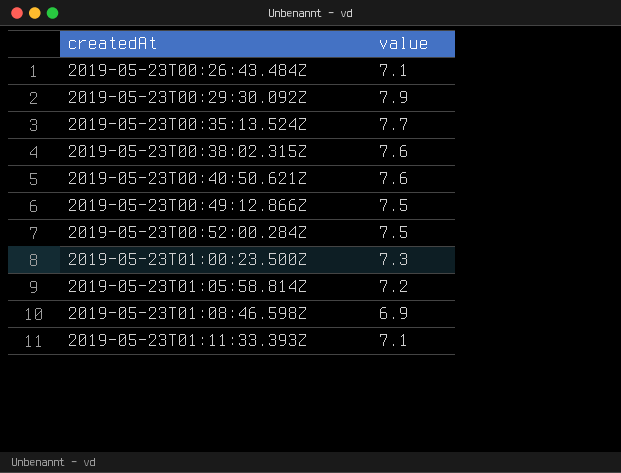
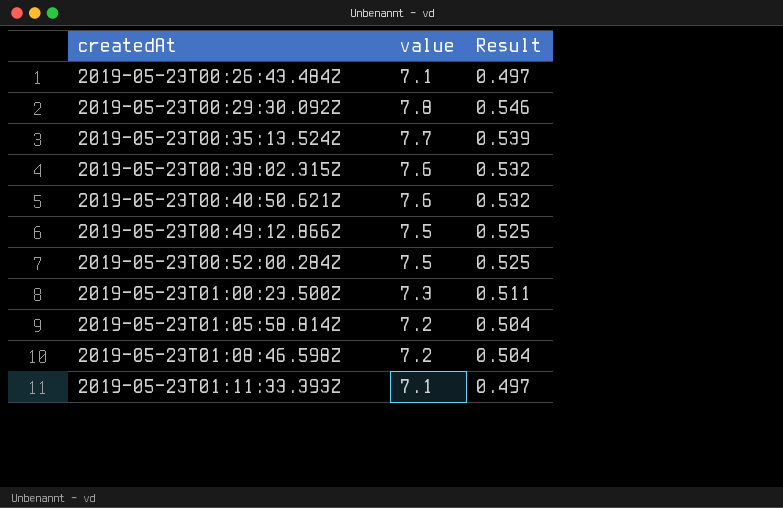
column Result | formula: none -> [value] * 0.07
2019-05-23T00:29:30.092Z | value: 7.9 -> 7.8
2019-05-23T01:08:46.598Z | value: 6.9 -> 7.2

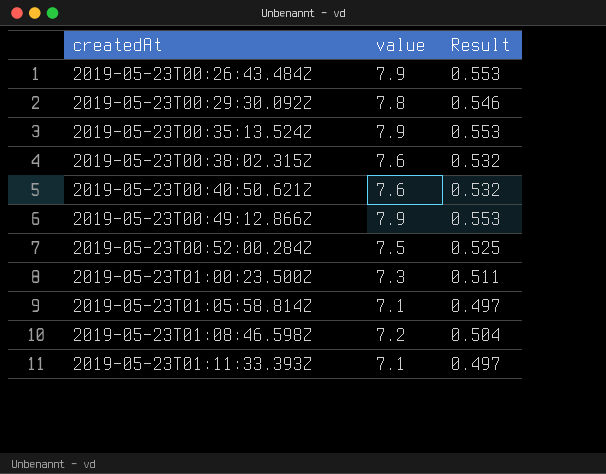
2019-05-23T00:26:43.484Z | value: 7.1 -> 7.9
2019-05-23T00:26:43.484Z | Result: 0.497 -> 0.553
2019-05-23T00:35:13.524Z | value: 7.7 -> 7.9
2019-05-23T00:35:13.524Z | Result: 0.539 -> 0.553
2019-05-23T00:49:12.866Z | value: 7.5 -> 7.9
2019-05-23T00:49:12.866Z | Result: 0.525 -> 0.553
2019-05-23T01:05:58.814Z | value: 7.2 -> 7.1
2019-05-23T01:05:58.814Z | Result: 0.504 -> 0.497

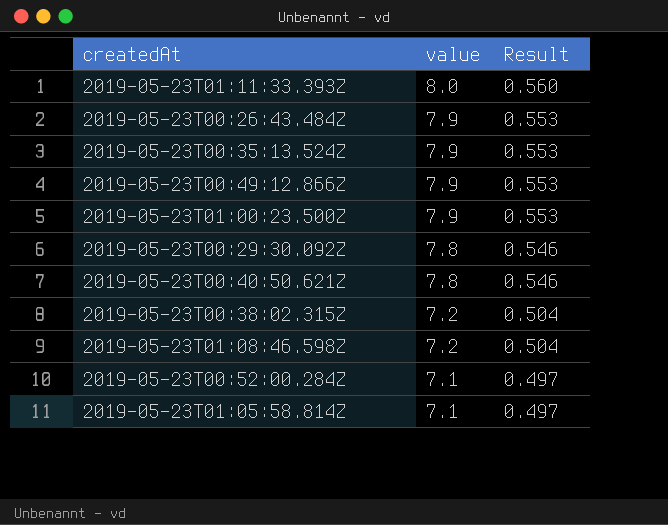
row order: createdAt ascending -> value descending
2019-05-23T01:11:33.393Z | value: 7.1 -> 8.0
2019-05-23T01:11:33.393Z | Result: 0.497 -> 0.560
2019-05-23T01:00:23.500Z | value: 7.3 -> 7.9
2019-05-23T01:00:23.500Z | Result: 0.511 -> 0.553
2019-05-23T00:40:50.621Z | value: 7.6 -> 7.8
2019-05-23T00:40:50.621Z | Result: 0.532 -> 0.546
2019-05-23T00:38:02.315Z | value: 7.6 -> 7.2
2019-05-23T00:38:02.315Z | Result: 0.532 -> 0.504
2019-05-23T00:52:00.284Z | value: 7.5 -> 7.1
2019-05-23T00:52:00.284Z | Result: 0.525 -> 0.497

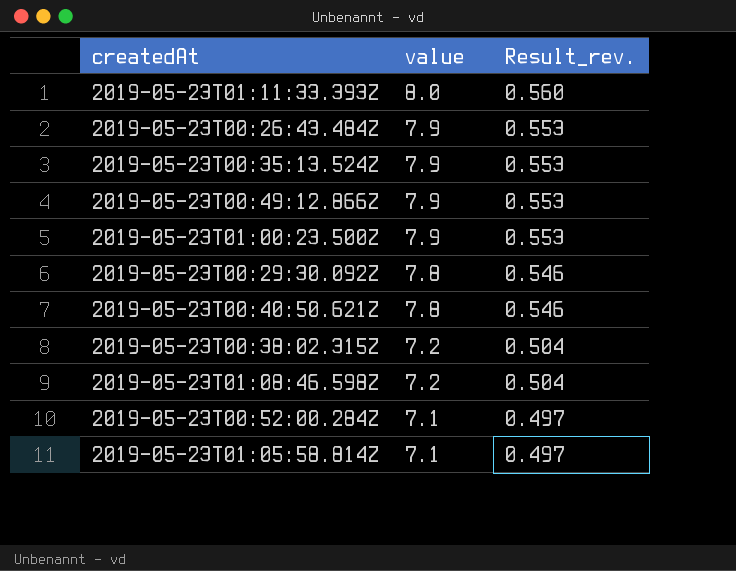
column name: Result -> Result_rev.

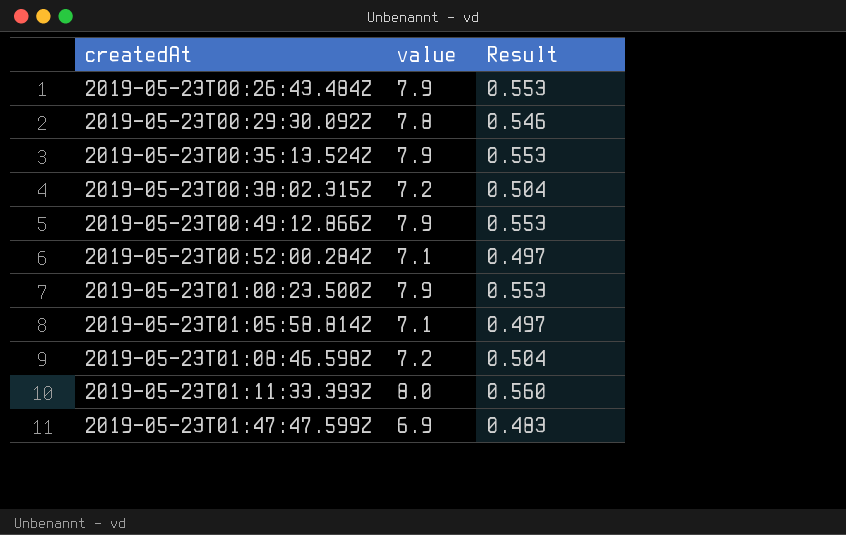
row order: value descending -> createdAt ascending
column name: Result_rev. -> Result
row 2019-05-23T00:40:50.621Z: 7.8 | 0.546 -> none
row 2019-05-23T01:47:47.599Z: none -> 6.9 | 0.483

